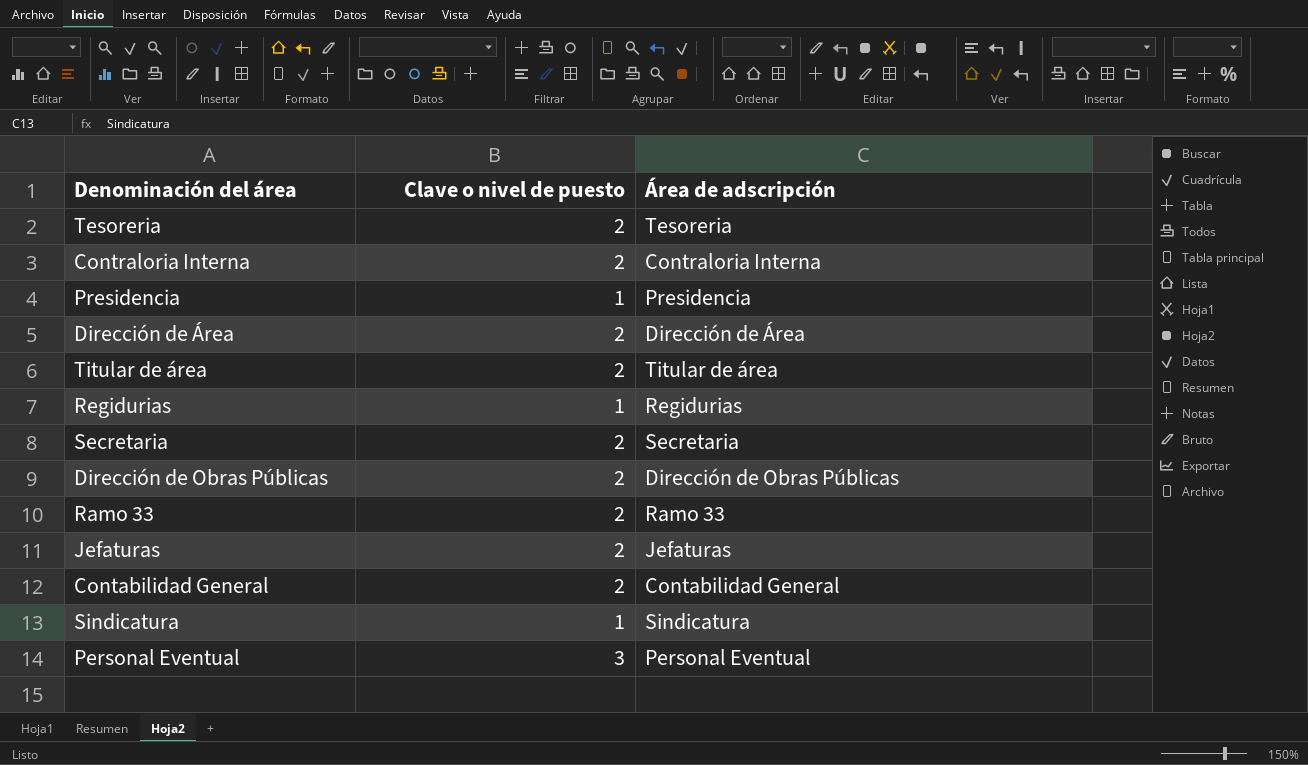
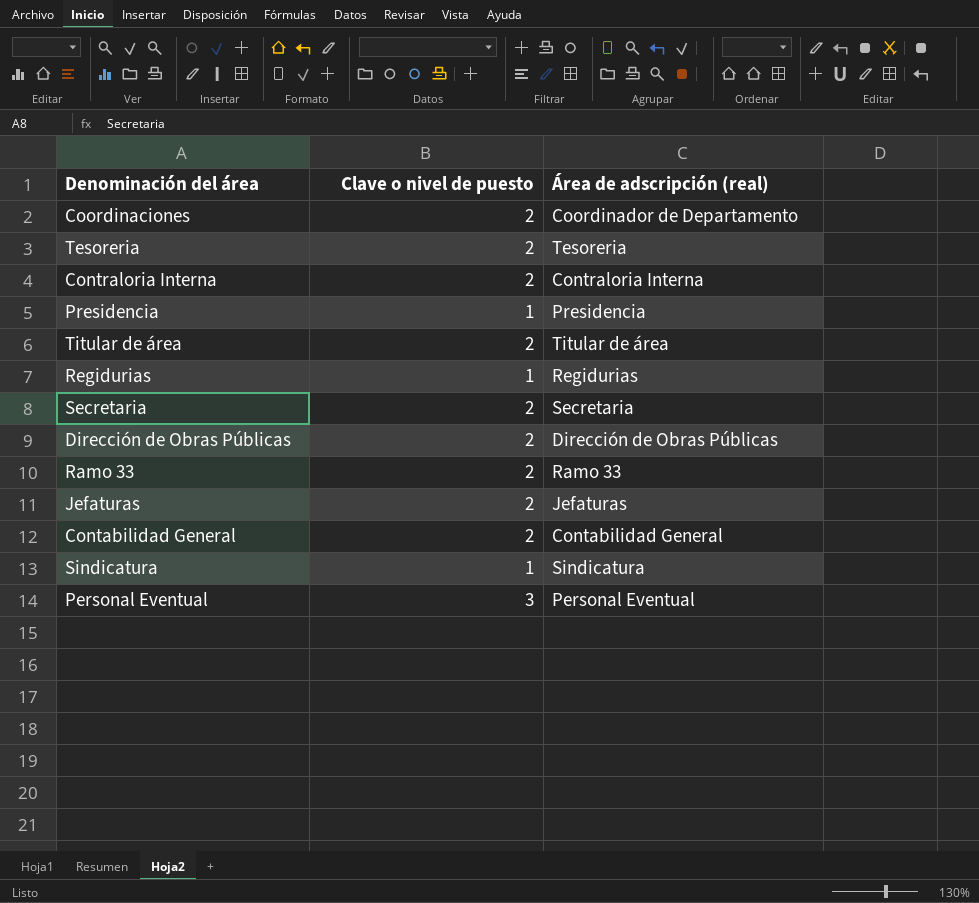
column name: Área de adscripción -> Área de adscripción (real)
row Dirección de Área: 2 | Dirección de Área -> none
row Coordinaciones: none -> 2 | Coordinador de Departamento

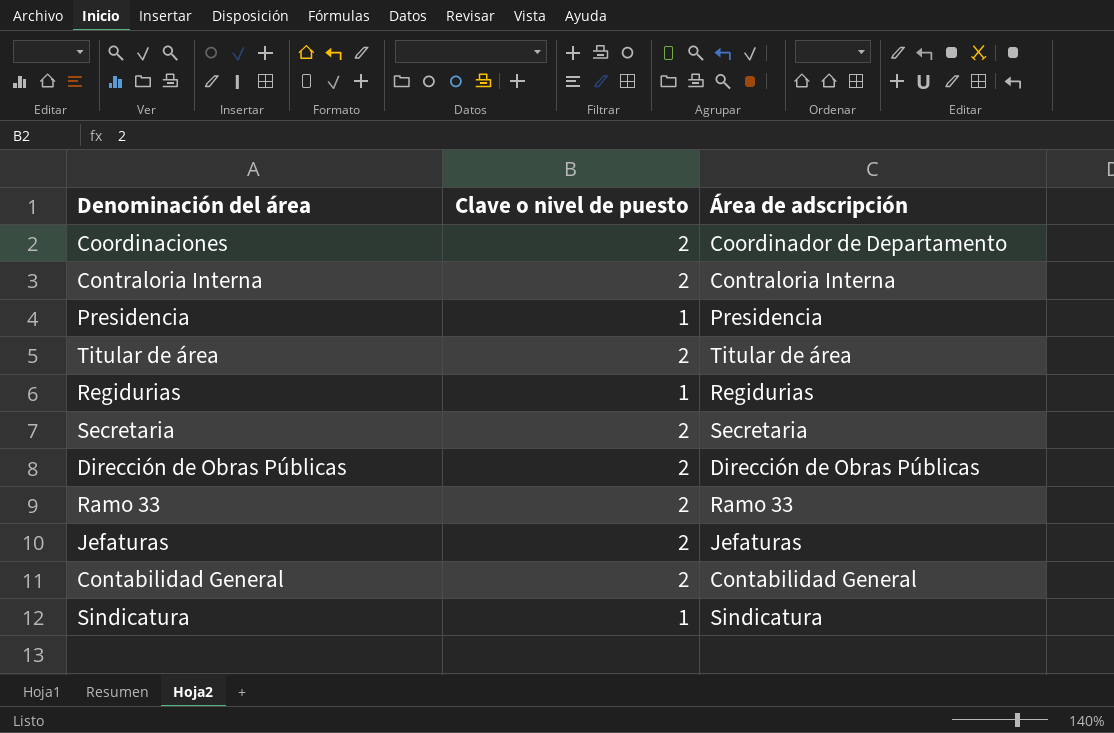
column name: Área de adscripción (real) -> Área de adscripción
row Tesoreria: 2 | Tesoreria -> none
row Personal Eventual: 3 | Personal Eventual -> none

